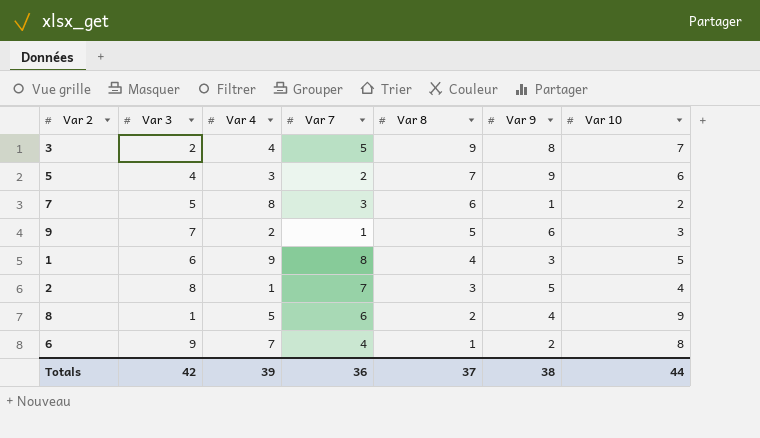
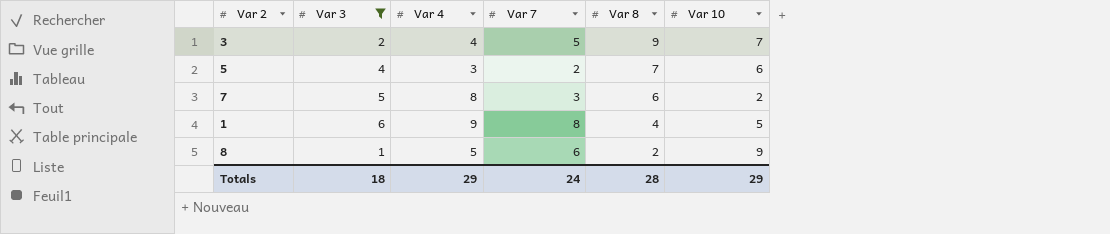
filter: none -> Var 3 <= 6
column Var 9 | position: 6 -> none
Totals | Var 3: 42 -> 18
Totals | Var 4: 39 -> 29
Totals | Var 7: 36 -> 24
Totals | Var 8: 37 -> 28
Totals | Var 10: 44 -> 29

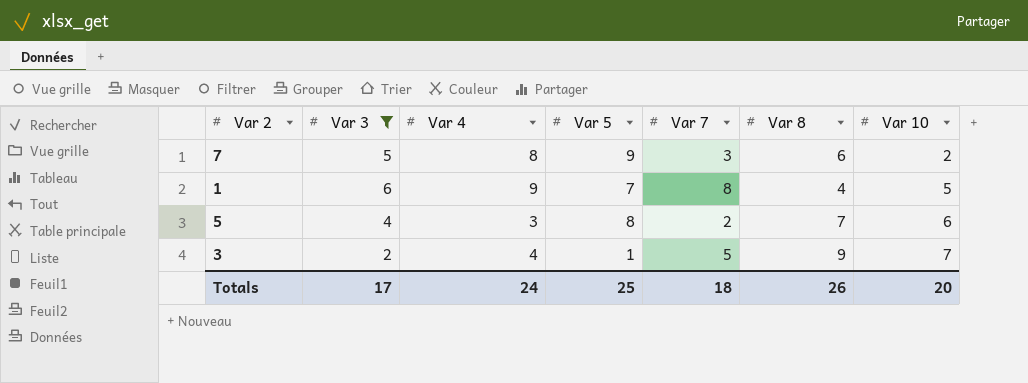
row order: Var 8 descending -> Var 10 ascending
column Var 5 | position: none -> 4
row 8: 1 | 5 | 6 | 2 | 9 -> none
Totals | Var 3: 18 -> 17
Totals | Var 4: 29 -> 24
Totals | Var 7: 24 -> 18
Totals | Var 8: 28 -> 26
Totals | Var 10: 29 -> 20

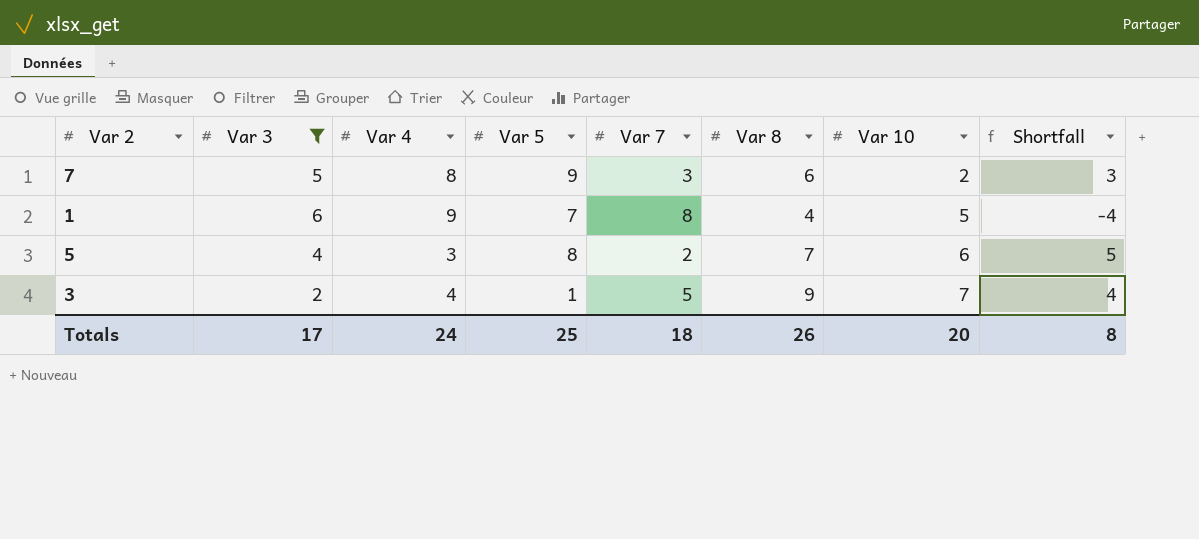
column Shortfall | formula: none -> [Var 8] - [Var 7]

